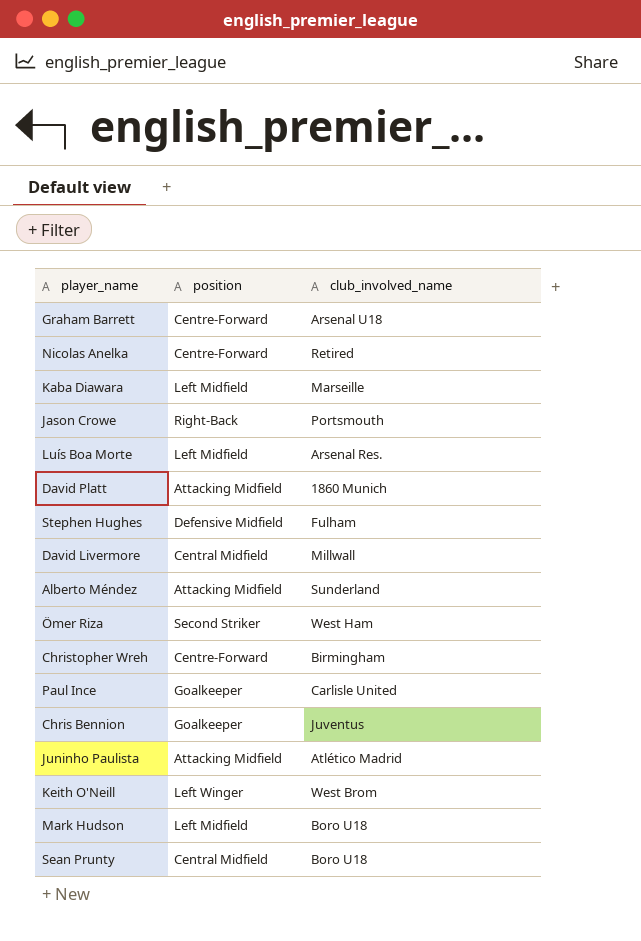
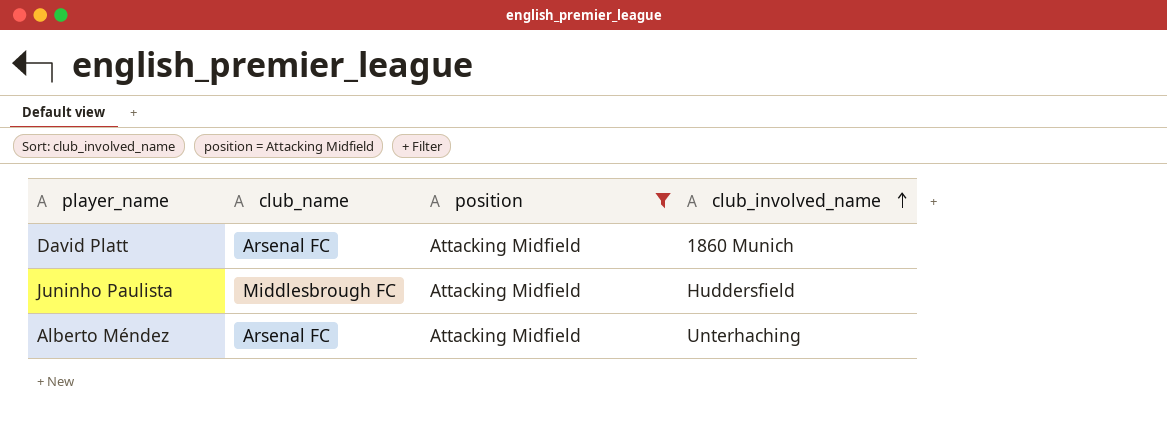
filter: none -> position = Attacking Midfield
row order: none -> club_involved_name ascending
column club_name | position: none -> 2
Juninho Paulista | club_involved_name: Atlético Madrid -> Huddersfield
Alberto Méndez | club_involved_name: Sunderland -> Unterhaching

